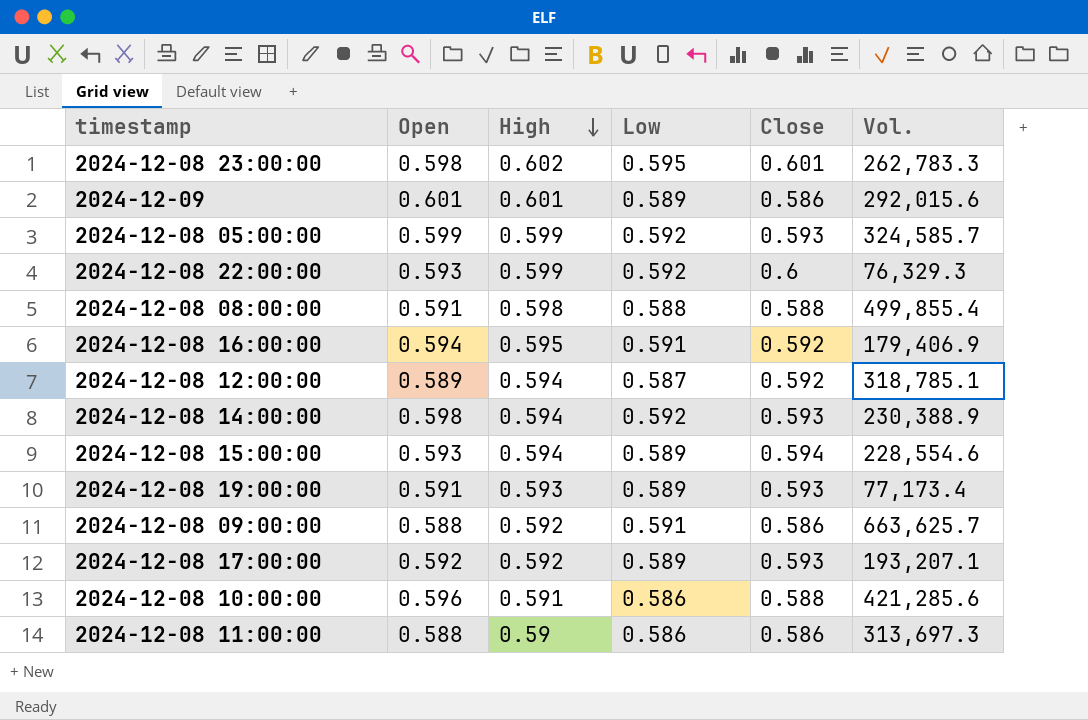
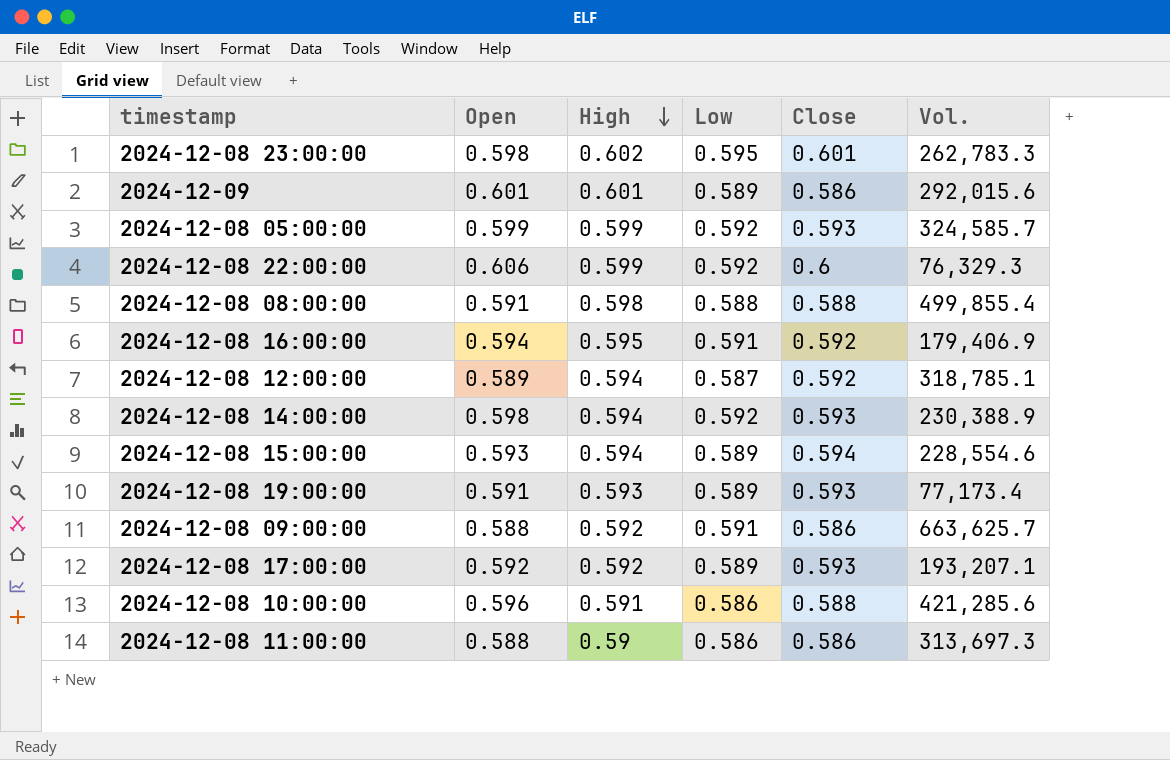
2024-12-08 22:00:00 | Open: 0.593 -> 0.606

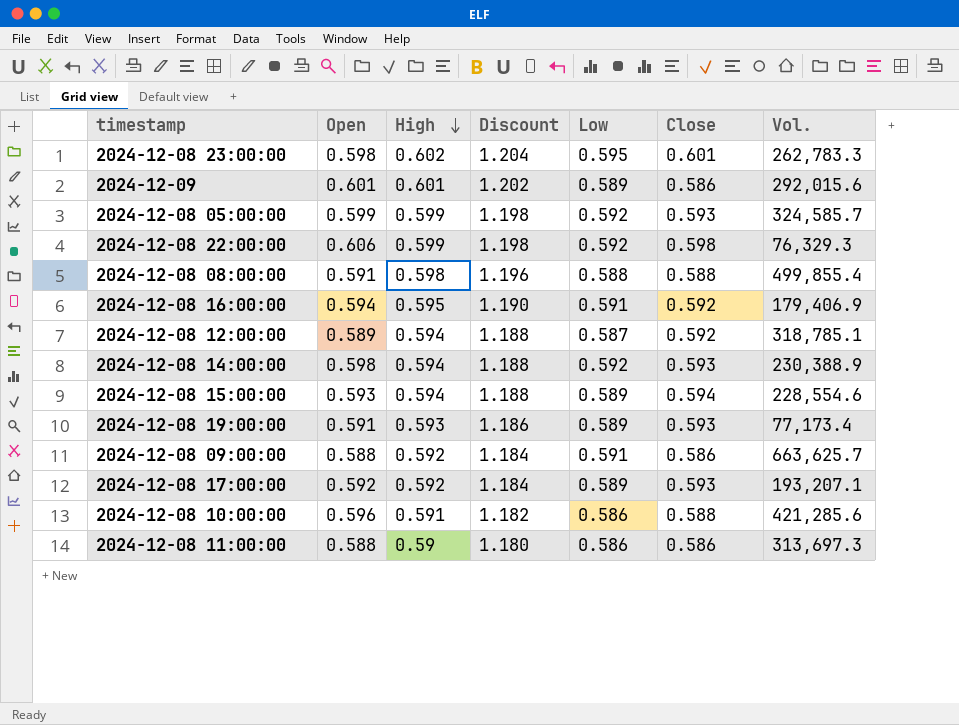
column Discount | formula: none -> [High] * 2
2024-12-08 22:00:00 | Close: 0.6 -> 0.598

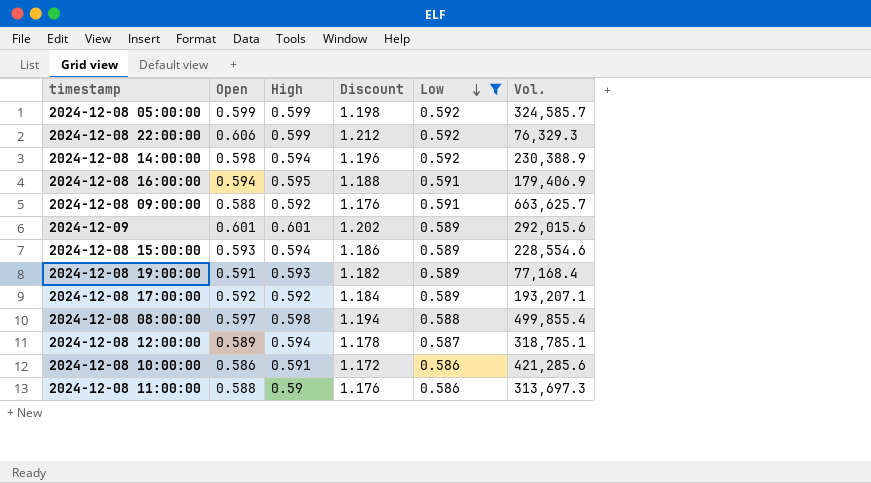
filter: none -> Low != 0.595
row order: High descending -> Low descending
column Close | position: 6 -> none
column Discount | formula: [High] * 2 -> [Open] * 2
2024-12-08 19:00:00 | Vol.: 77,173.4 -> 77,168.4
2024-12-08 08:00:00 | Open: 0.591 -> 0.597
2024-12-08 10:00:00 | Open: 0.596 -> 0.586

